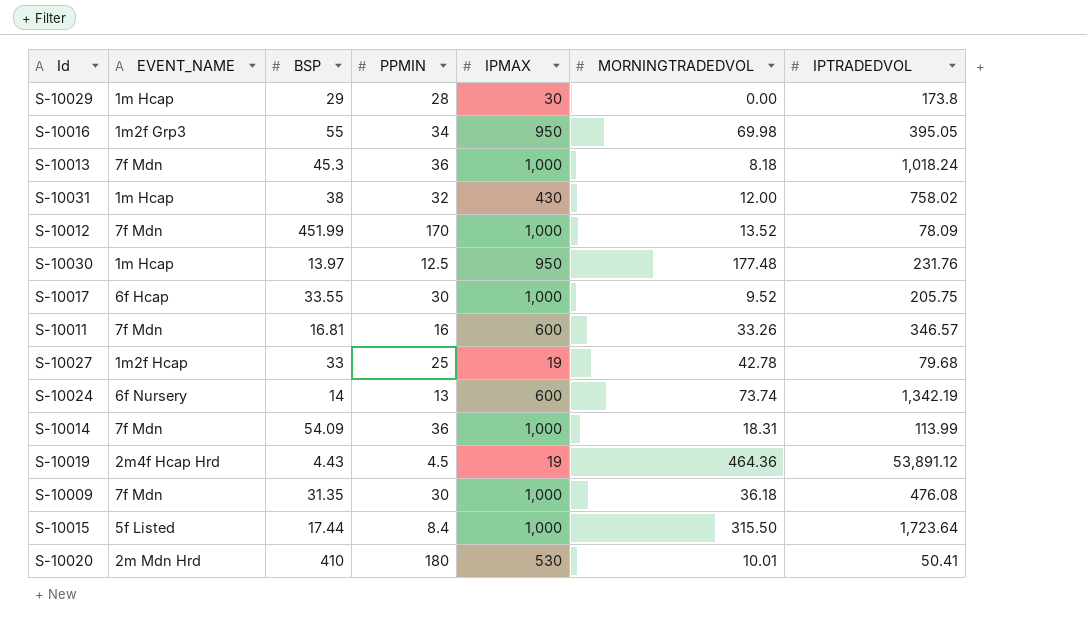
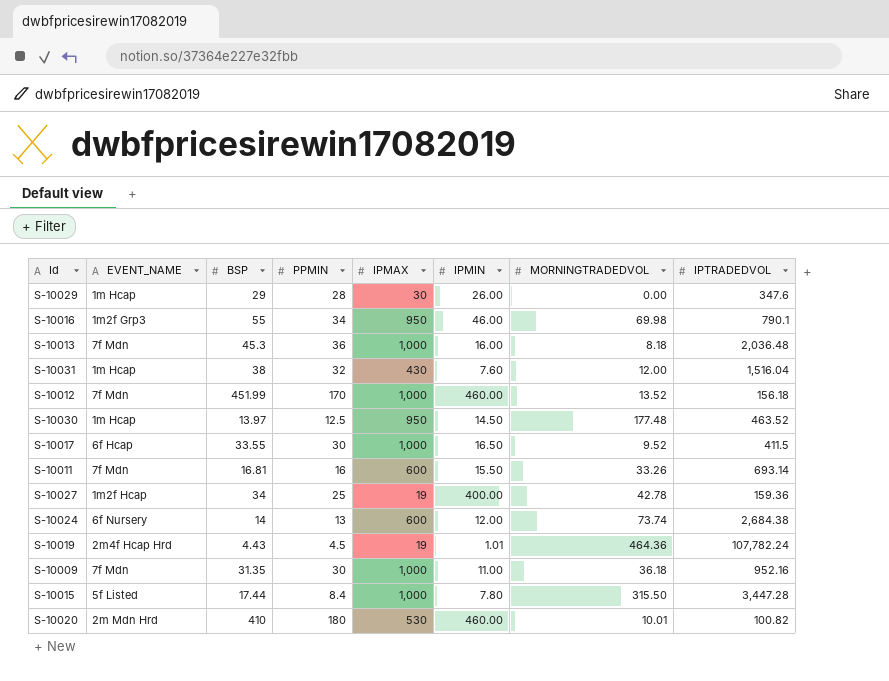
column IPMIN | position: none -> 6
row S-10014: 7f Mdn | 54.09 | 36 | 1,000 | 18.31 | 113.99 -> none
S-10029 | IPTRADEDVOL: 173.8 -> 347.6
S-10016 | IPTRADEDVOL: 395.05 -> 790.1
S-10013 | IPTRADEDVOL: 1,018.24 -> 2,036.48
S-10031 | IPTRADEDVOL: 758.02 -> 1,516.04
S-10012 | IPTRADEDVOL: 78.09 -> 156.18
S-10030 | IPTRADEDVOL: 231.76 -> 463.52
S-10017 | IPTRADEDVOL: 205.75 -> 411.5
S-10011 | IPTRADEDVOL: 346.57 -> 693.14
S-10027 | BSP: 33 -> 34
S-10027 | IPTRADEDVOL: 79.68 -> 159.36
S-10024 | IPTRADEDVOL: 1,342.19 -> 2,684.38
S-10019 | IPTRADEDVOL: 53,891.12 -> 107,782.24
S-10009 | IPTRADEDVOL: 476.08 -> 952.16
S-10015 | IPTRADEDVOL: 1,723.64 -> 3,447.28
S-10020 | IPTRADEDVOL: 50.41 -> 100.82

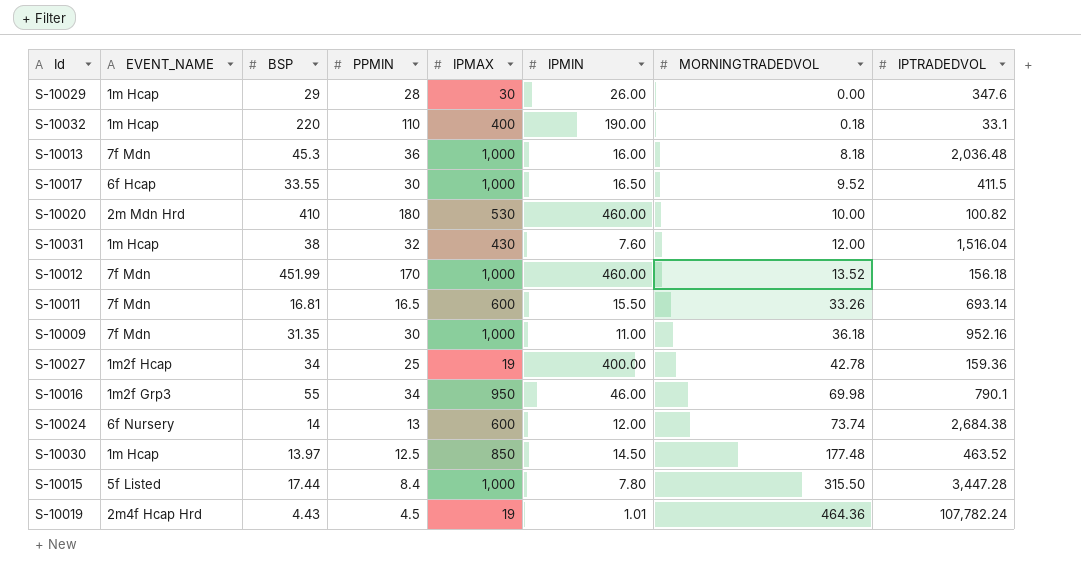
row order: none -> MORNINGTRADEDVOL ascending
row S-10032: none -> 1m Hcap | 220 | 110 | 400 | 190.00 | 0.18 | 33.1
S-10020 | MORNINGTRADEDVOL: 10.01 -> 10.00
S-10011 | PPMIN: 16 -> 16.5
S-10030 | IPMAX: 950 -> 850

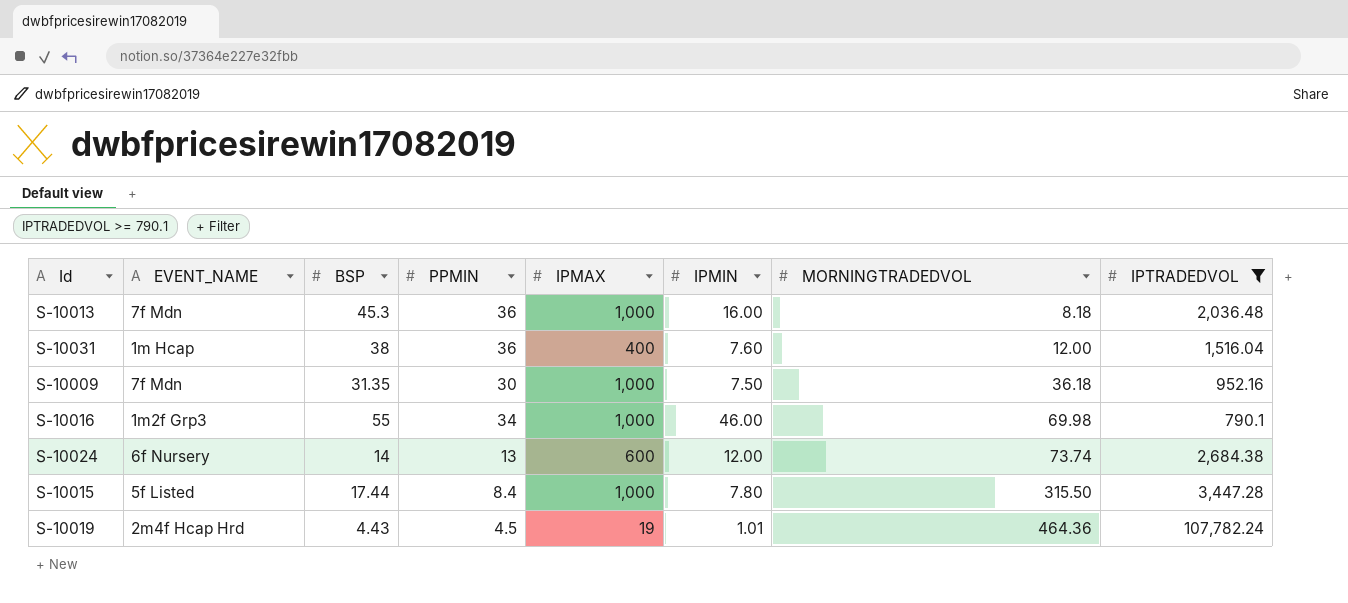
filter: none -> IPTRADEDVOL >= 790.1
S-10031 | PPMIN: 32 -> 36
S-10031 | IPMAX: 430 -> 400
S-10009 | IPMIN: 11.00 -> 7.50
S-10016 | IPMAX: 950 -> 1,000

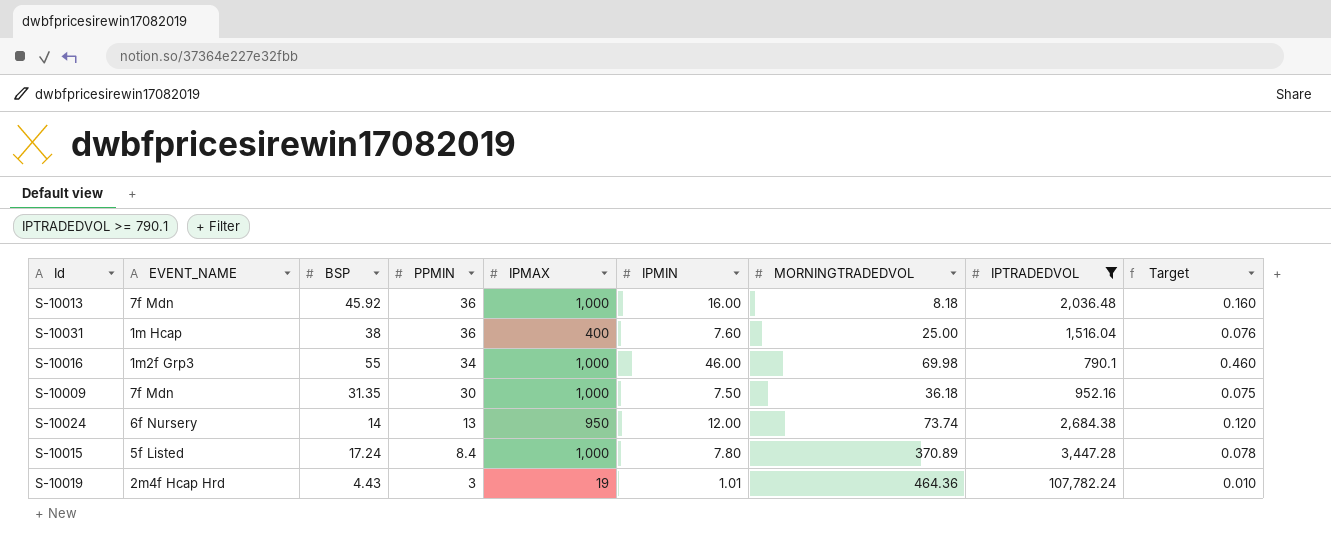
row order: MORNINGTRADEDVOL ascending -> PPMIN descending
column Target | formula: none -> [IPMIN] * 0.01
S-10013 | BSP: 45.3 -> 45.92
S-10031 | MORNINGTRADEDVOL: 12.00 -> 25.00
S-10024 | IPMAX: 600 -> 950
S-10015 | BSP: 17.44 -> 17.24
S-10015 | MORNINGTRADEDVOL: 315.50 -> 370.89
S-10019 | PPMIN: 4.5 -> 3

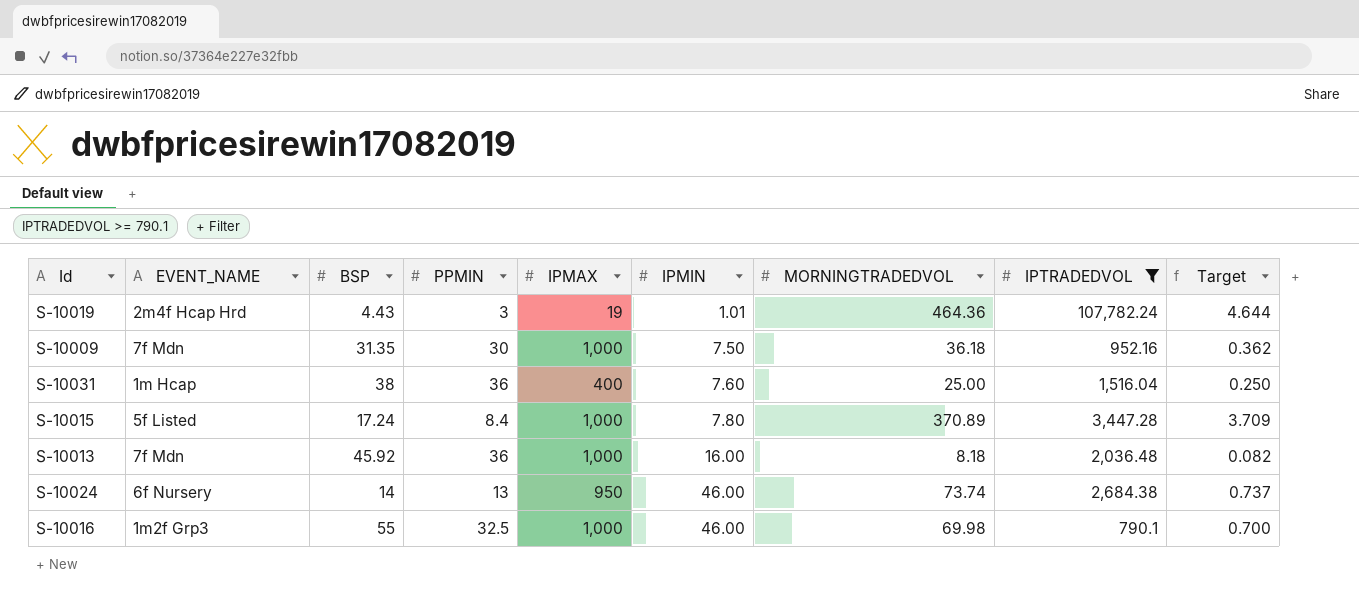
row order: PPMIN descending -> IPMIN ascending
column Target | formula: [IPMIN] * 0.01 -> [MORNINGTRADEDVOL] * 0.01
S-10024 | IPMIN: 12.00 -> 46.00
S-10016 | PPMIN: 34 -> 32.5

